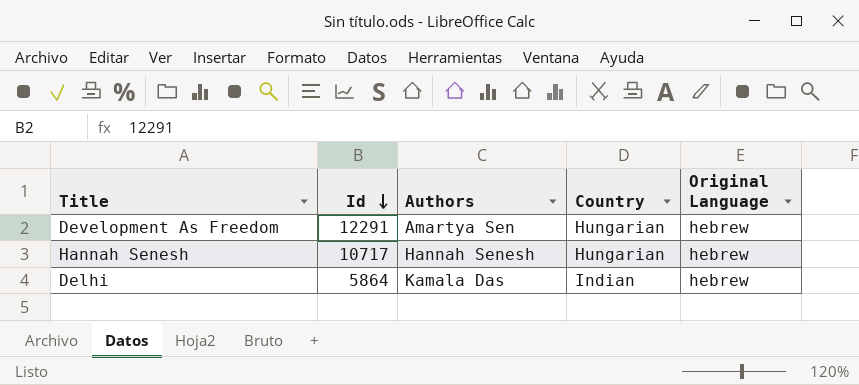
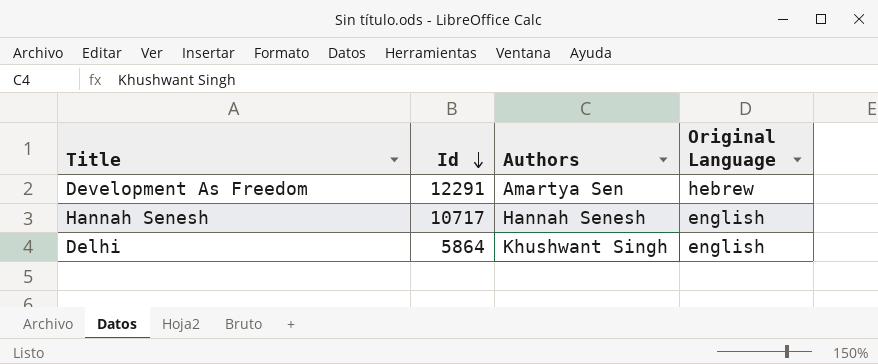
column Country | position: 4 -> none
Hannah Senesh | Original Language: hebrew -> english
Delhi | Authors: Kamala Das -> Khushwant Singh
Delhi | Original Language: hebrew -> english

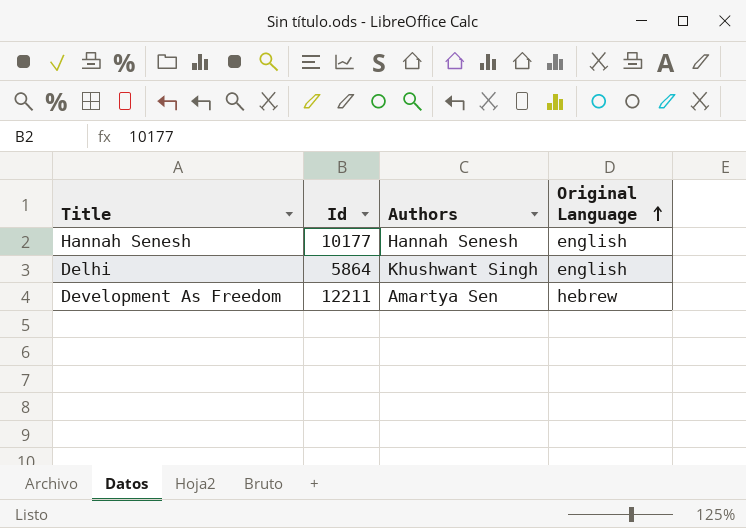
row order: Id descending -> Original Language ascending
Hannah Senesh | Id: 10717 -> 10177
Development As Freedom | Id: 12291 -> 12211

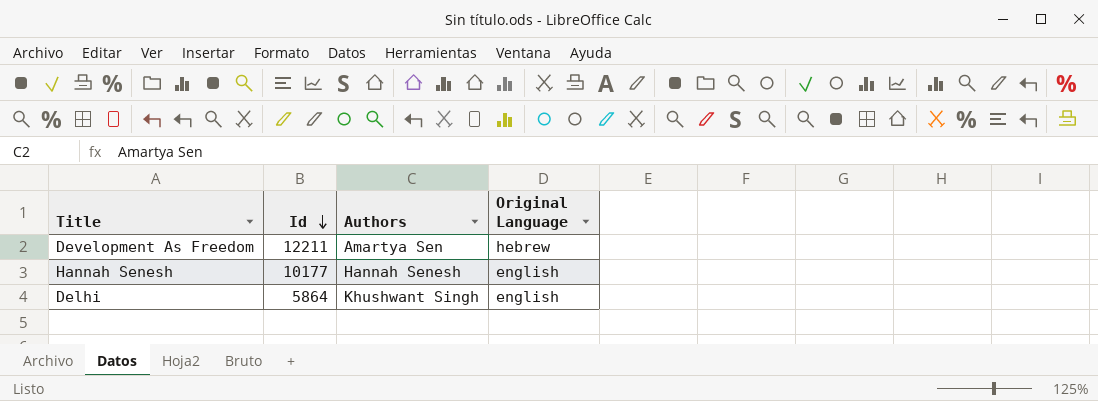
row order: Original Language ascending -> Id descending

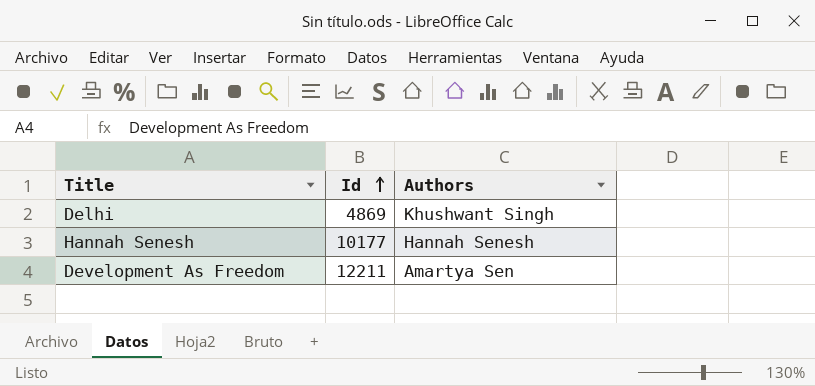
row order: Id descending -> Id ascending
column Original Language | position: 4 -> none
Delhi | Id: 5864 -> 4869

